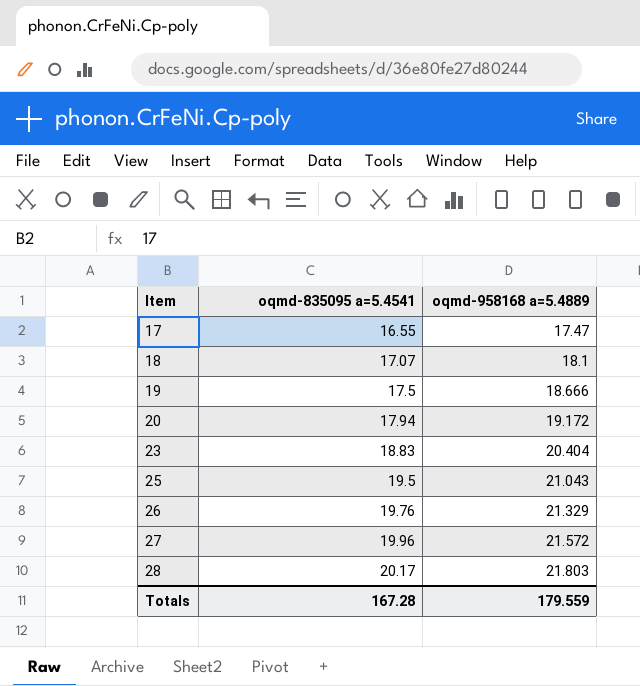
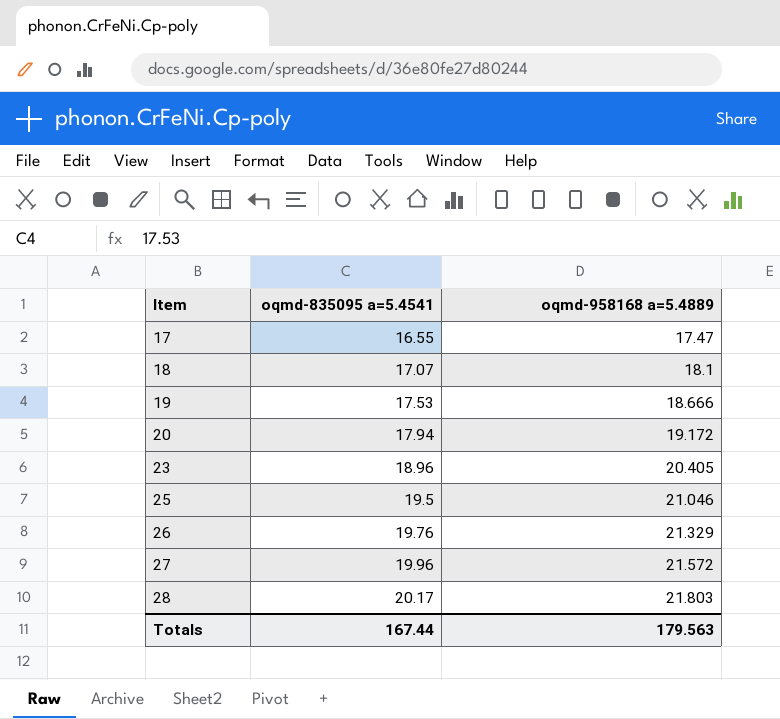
19 | oqmd-835095 a=5.4541: 17.5 -> 17.53
23 | oqmd-835095 a=5.4541: 18.83 -> 18.96
23 | oqmd-958168 a=5.4889: 20.404 -> 20.405
25 | oqmd-958168 a=5.4889: 21.043 -> 21.046
Totals | oqmd-835095 a=5.4541: 167.28 -> 167.44
Totals | oqmd-958168 a=5.4889: 179.559 -> 179.563

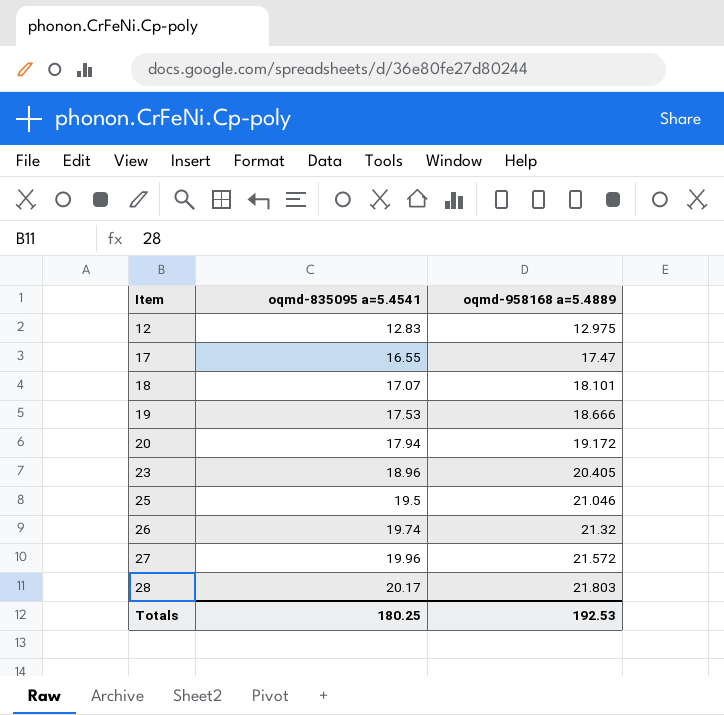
row 12: none -> 12.83 | 12.975
18 | oqmd-958168 a=5.4889: 18.1 -> 18.101
26 | oqmd-835095 a=5.4541: 19.76 -> 19.74
26 | oqmd-958168 a=5.4889: 21.329 -> 21.32
Totals | oqmd-835095 a=5.4541: 167.44 -> 180.25
Totals | oqmd-958168 a=5.4889: 179.563 -> 192.53

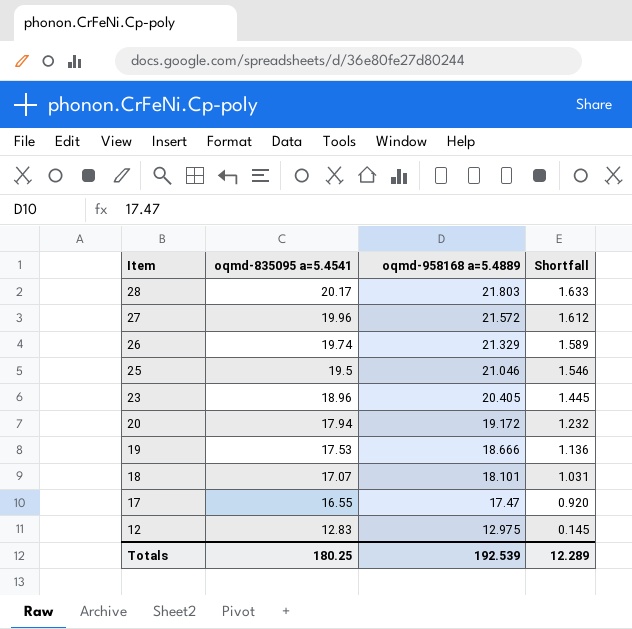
row order: Item ascending -> Item descending
column Shortfall | formula: none -> [oqmd-958168 a=5.4889] - [oqmd-835095 a=5.4541]
26 | oqmd-958168 a=5.4889: 21.32 -> 21.329
Totals | oqmd-958168 a=5.4889: 192.53 -> 192.539

